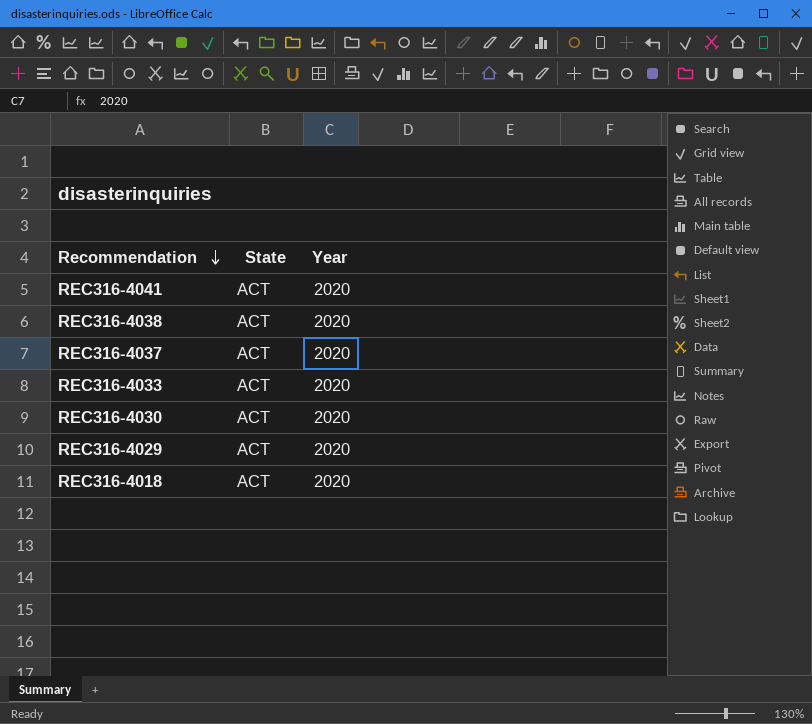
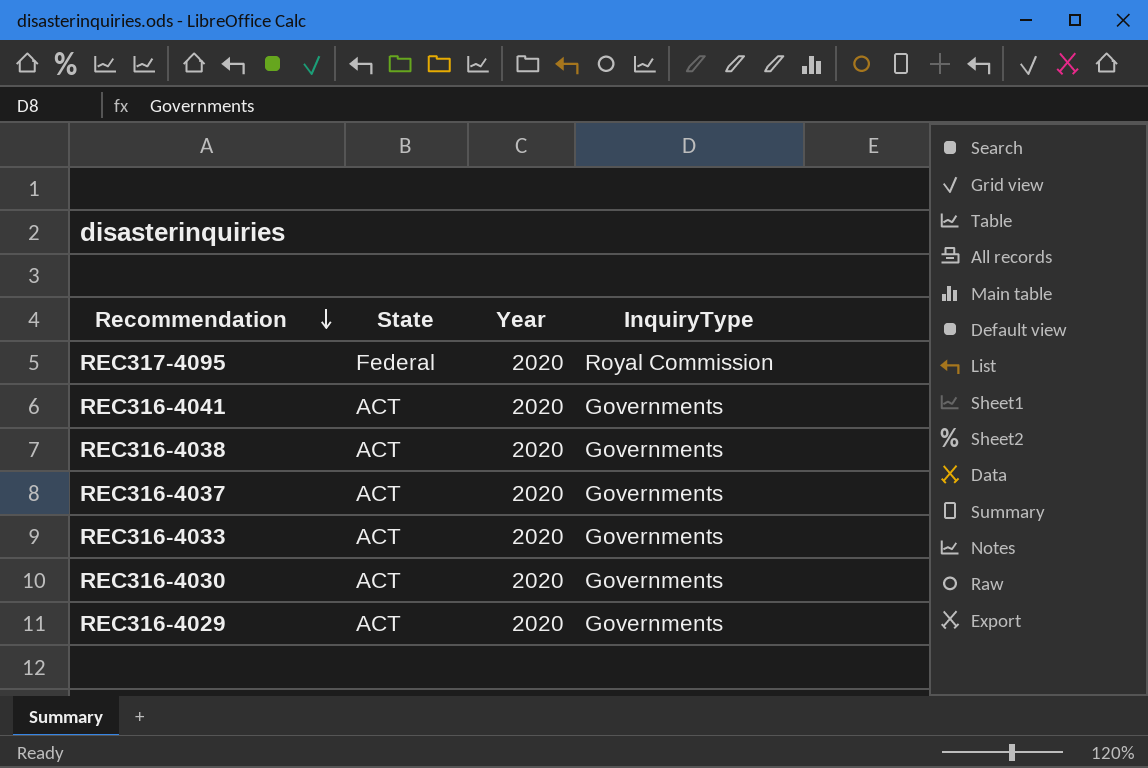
column InquiryType | position: none -> 4
row REC316-4018: ACT | 2020 -> none
row REC317-4095: none -> Federal | 2020 | Royal Commission

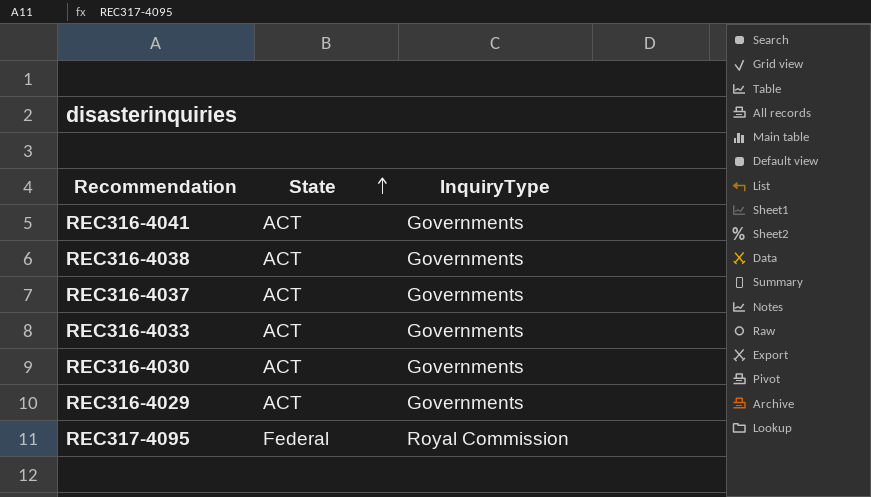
row order: Recommendation descending -> State ascending
column Year | position: 3 -> none

